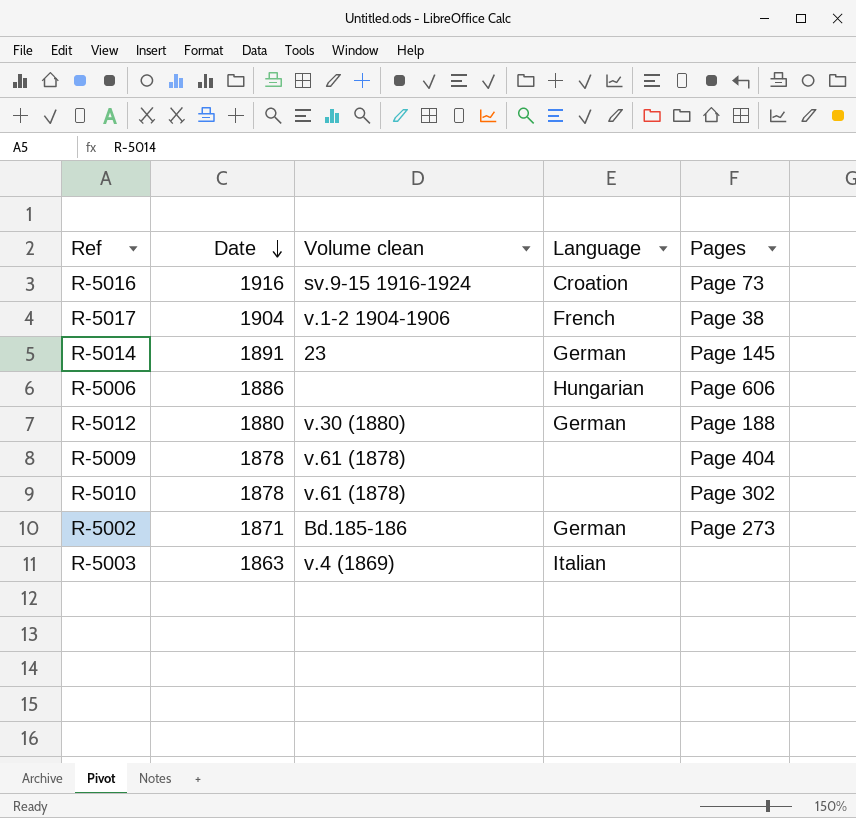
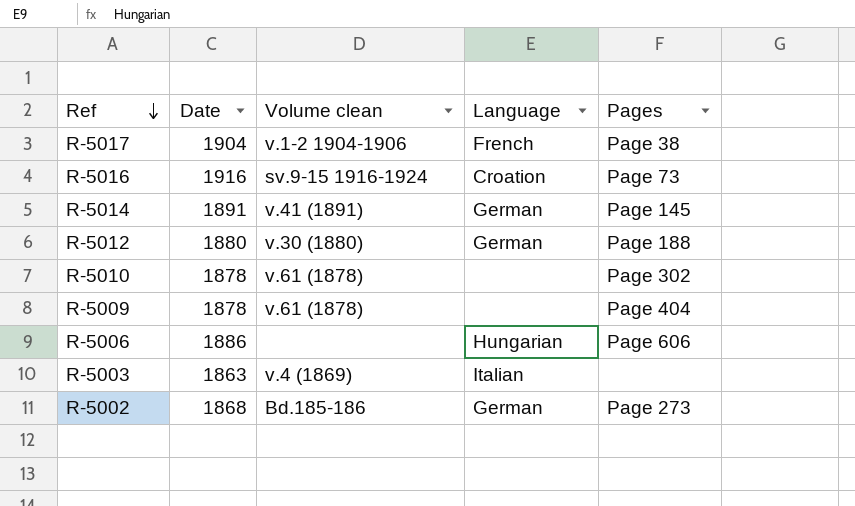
row order: Date descending -> Ref descending
R-5014 | Volume clean: 23 -> v.41 (1891)
R-5002 | Date: 1871 -> 1868

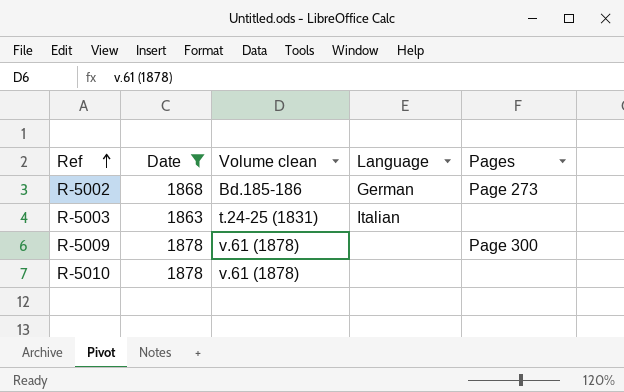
filter: none -> Date <= 1878
row order: Ref descending -> Ref ascending
R-5003 | Volume clean: v.4 (1869) -> t.24-25 (1831)
R-5009 | Pages: Page 404 -> Page 300
R-5010 | Pages: Page 302 -> none

